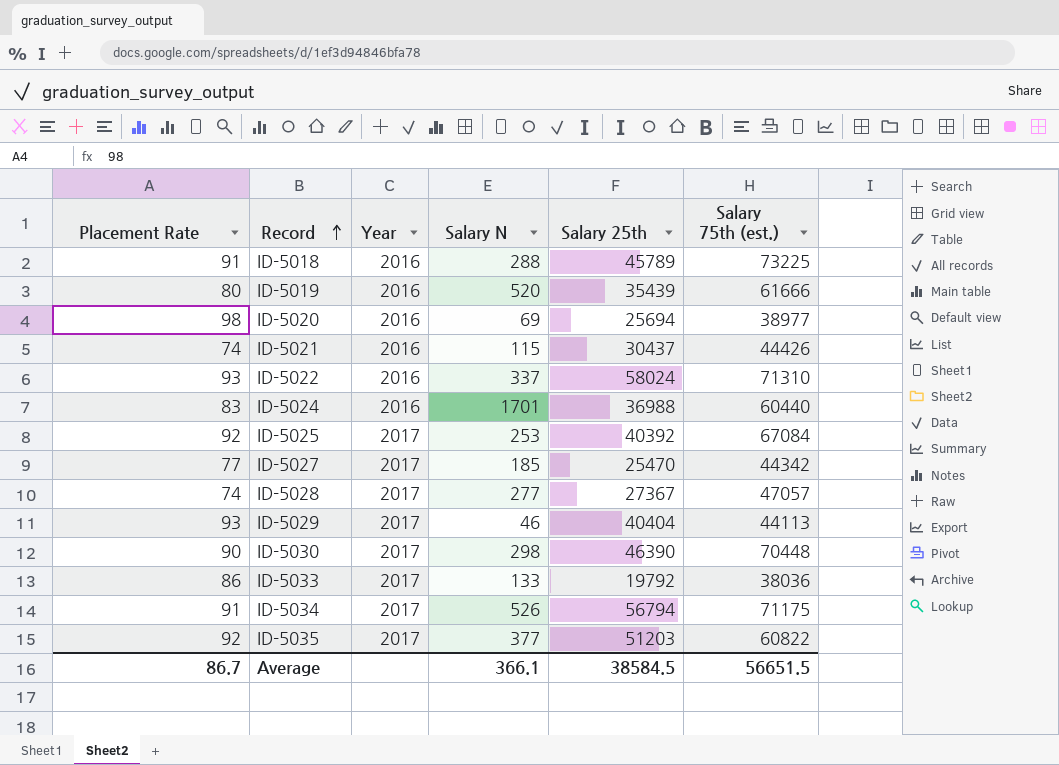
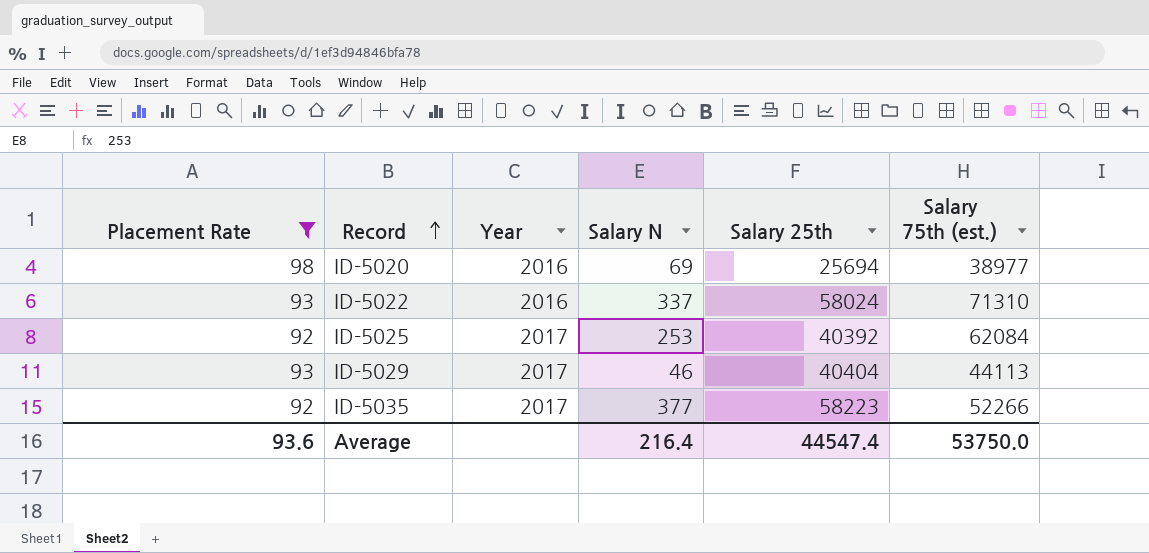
filter: none -> Placement Rate >= 92
ID-5025 | Salary 75th (est.): 67084 -> 62084
ID-5035 | Salary 25th: 51203 -> 58223
ID-5035 | Salary 75th (est.): 60822 -> 52266
Average | Placement Rate: 86.7 -> 93.6
Average | Salary N: 366.1 -> 216.4
Average | Salary 25th: 38584.5 -> 44547.4
Average | Salary 75th (est.): 56651.5 -> 53750.0

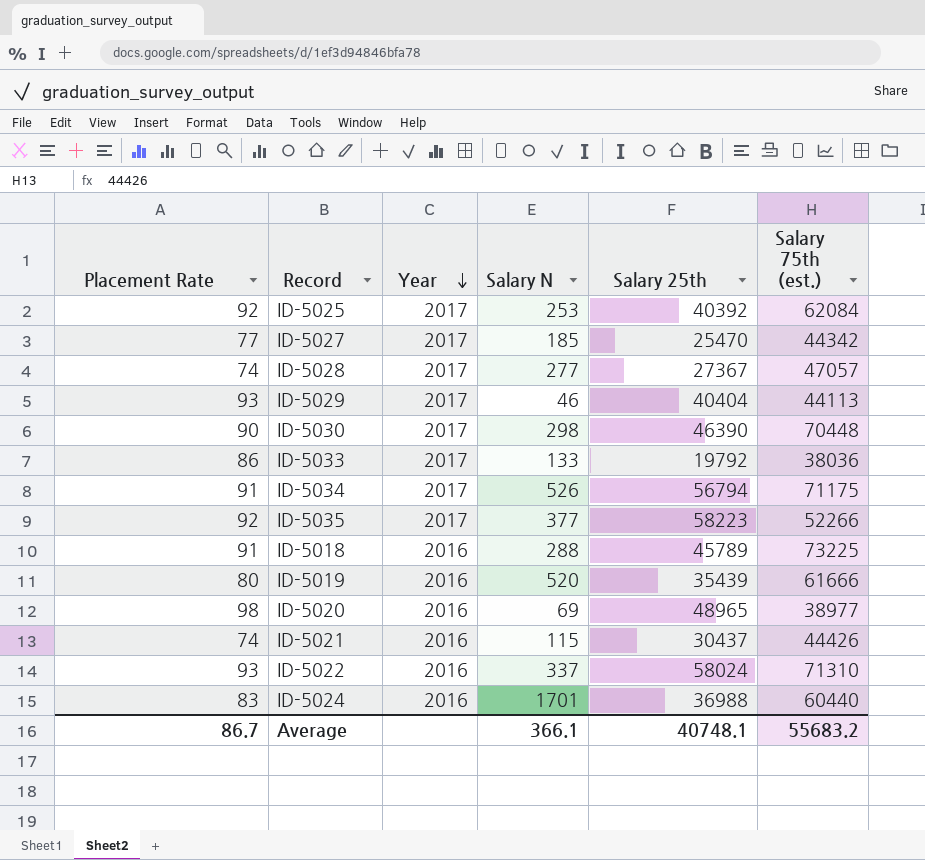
filter: Placement Rate >= 92 -> none
row order: Record ascending -> Year descending
ID-5020 | Salary 25th: 25694 -> 48965
Average | Placement Rate: 93.6 -> 86.7
Average | Salary N: 216.4 -> 366.1
Average | Salary 25th: 44547.4 -> 40748.1
Average | Salary 75th (est.): 53750.0 -> 55683.2

